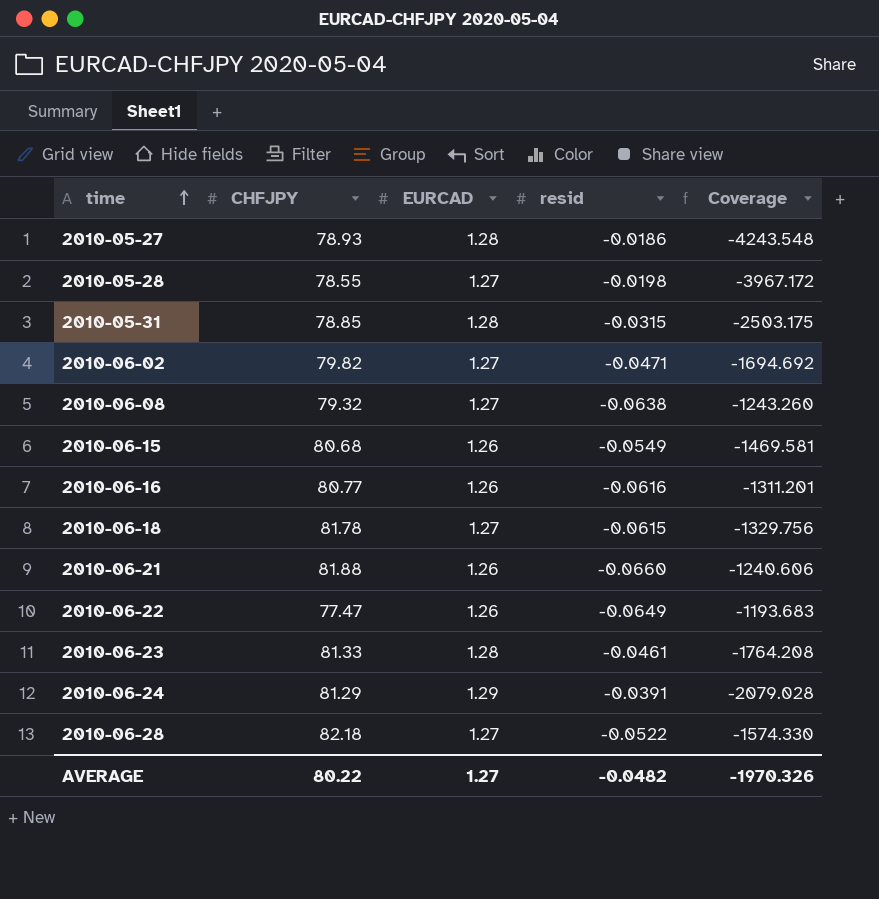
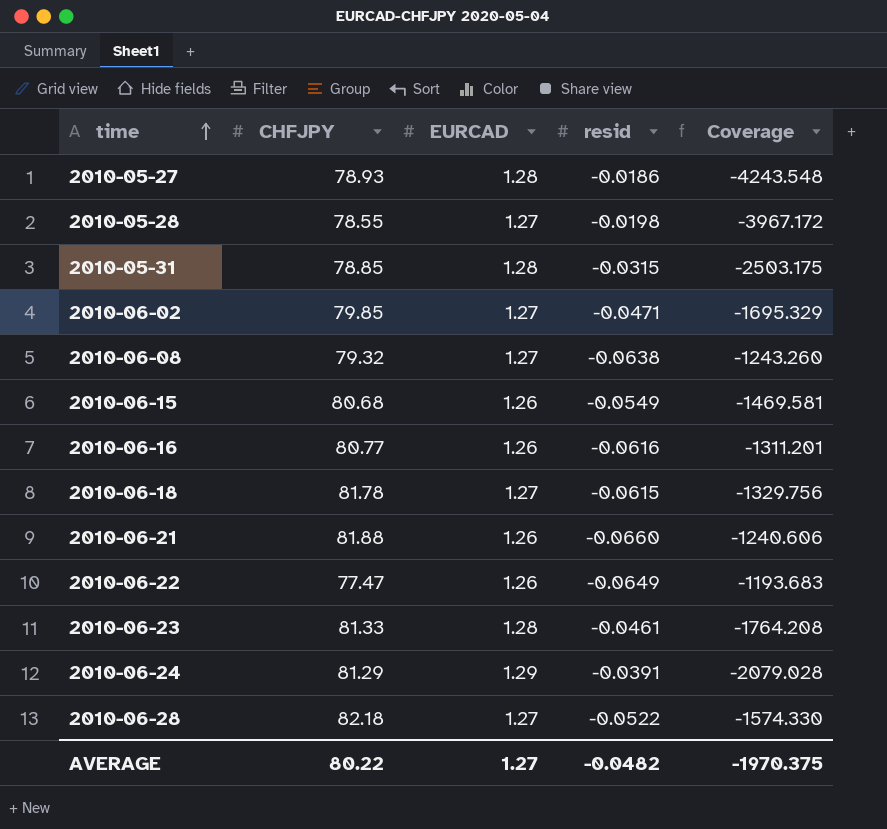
2010-06-02 | CHFJPY: 79.82 -> 79.85
2010-06-02 | Coverage: -1694.692 -> -1695.329
AVERAGE | Coverage: -1970.326 -> -1970.375

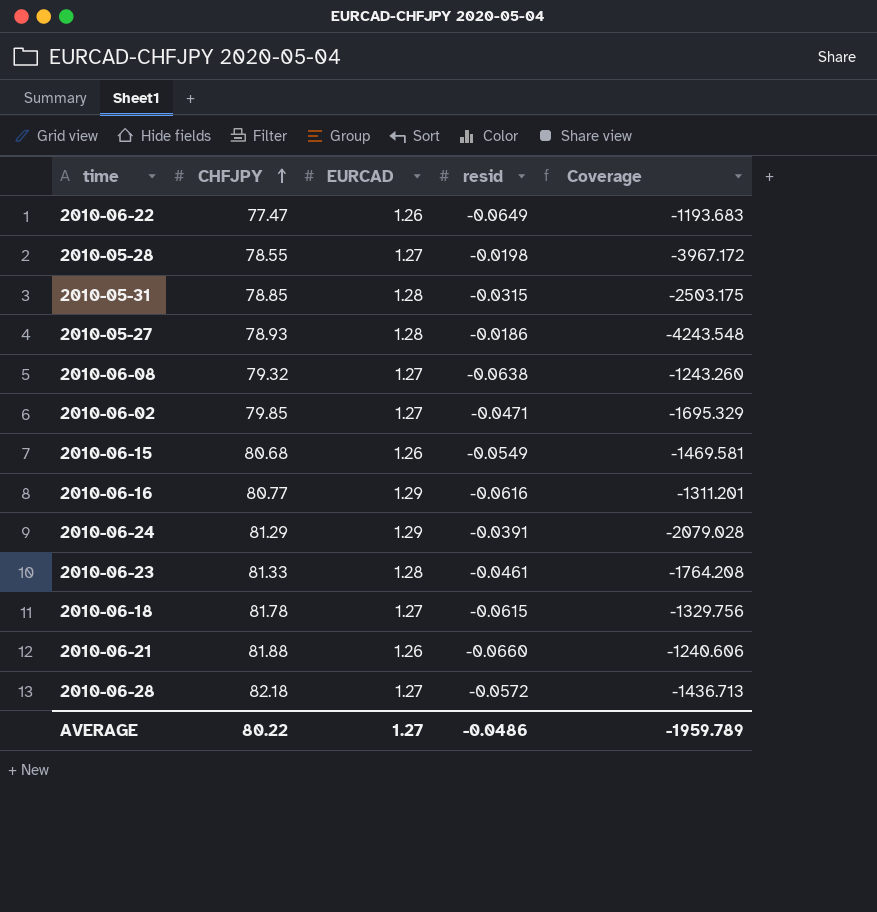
row order: time ascending -> CHFJPY ascending
2010-06-16 | EURCAD: 1.26 -> 1.29
2010-06-28 | resid: -0.0522 -> -0.0572
2010-06-28 | Coverage: -1574.330 -> -1436.713
AVERAGE | resid: -0.0482 -> -0.0486
AVERAGE | Coverage: -1970.375 -> -1959.789

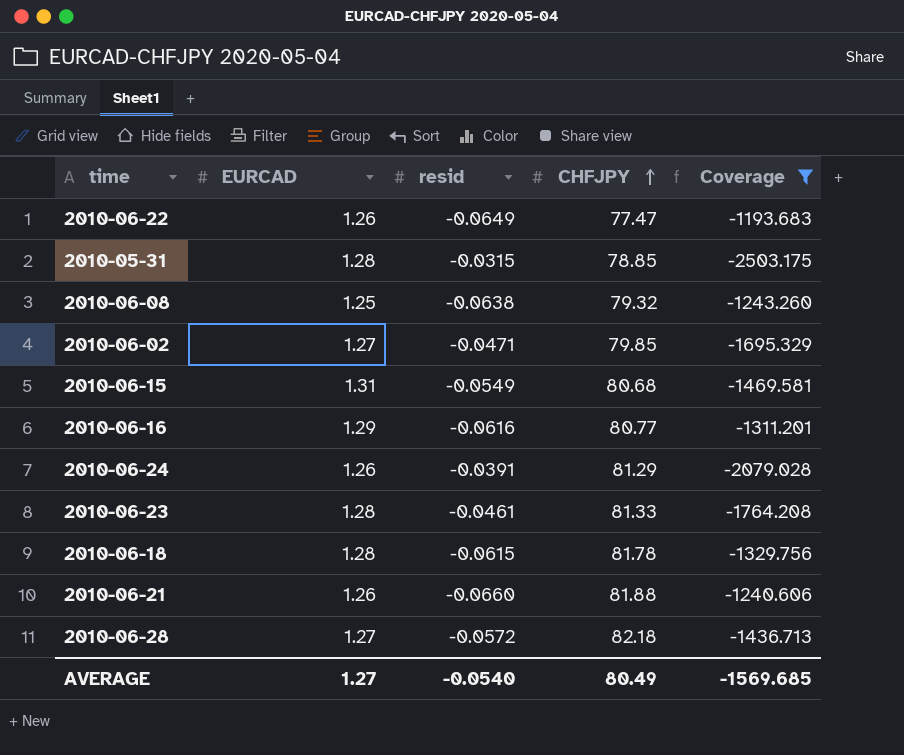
filter: none -> Coverage >= -2503.175
column CHFJPY | position: 2 -> 4
2010-06-08 | EURCAD: 1.27 -> 1.25
2010-06-15 | EURCAD: 1.26 -> 1.31
2010-06-24 | EURCAD: 1.29 -> 1.26
2010-06-18 | EURCAD: 1.27 -> 1.28
AVERAGE | resid: -0.0486 -> -0.0540
AVERAGE | CHFJPY: 80.22 -> 80.49
AVERAGE | Coverage: -1959.789 -> -1569.685

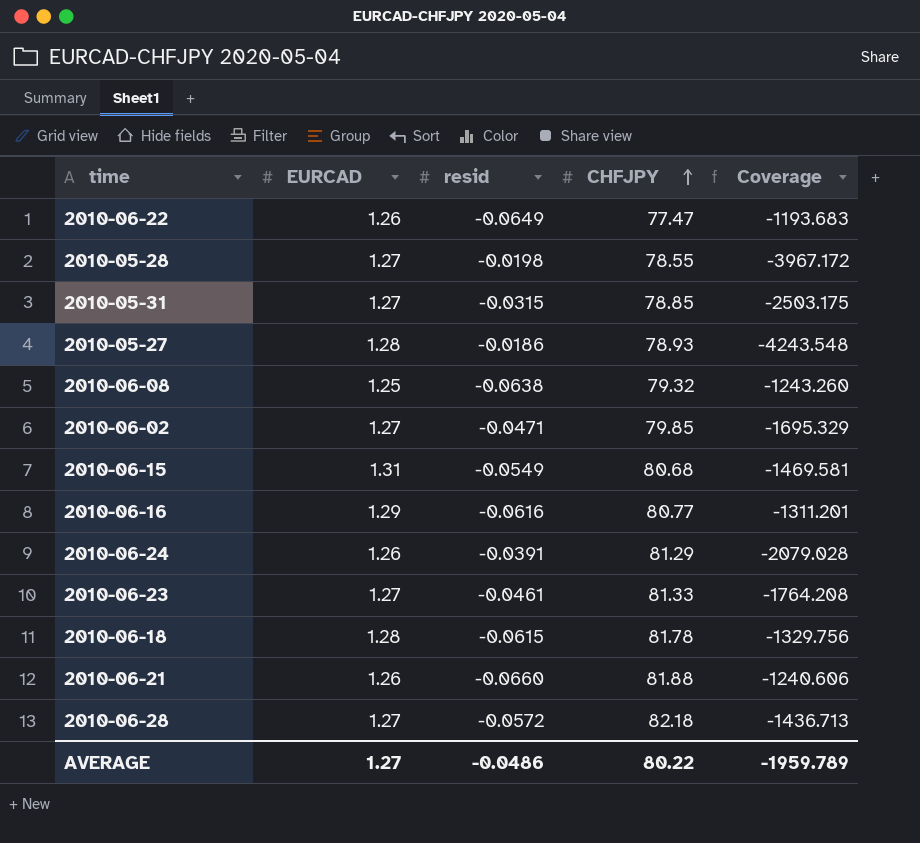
filter: Coverage >= -2503.175 -> none
2010-05-31 | EURCAD: 1.28 -> 1.27
2010-06-23 | EURCAD: 1.28 -> 1.27
AVERAGE | resid: -0.0540 -> -0.0486
AVERAGE | CHFJPY: 80.49 -> 80.22
AVERAGE | Coverage: -1569.685 -> -1959.789

